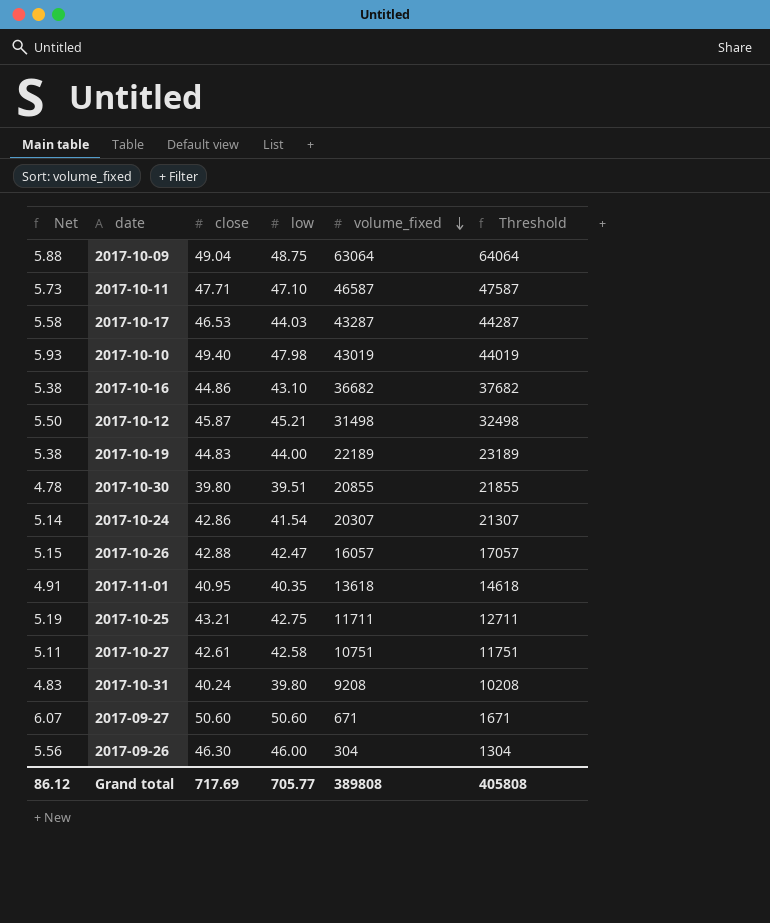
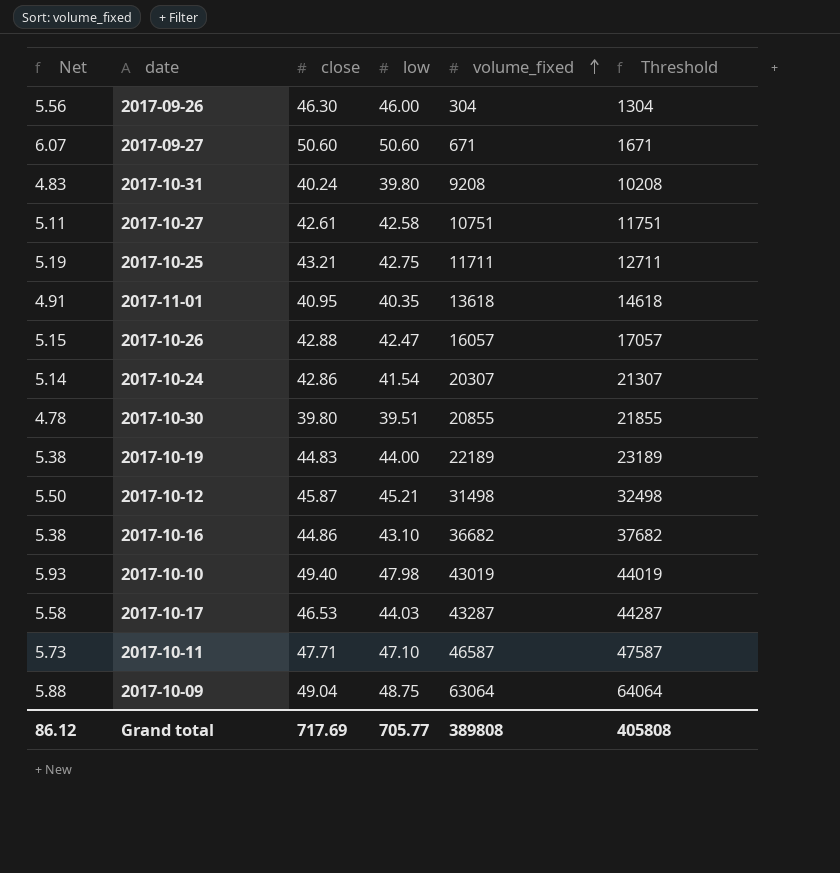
row order: volume_fixed descending -> volume_fixed ascending

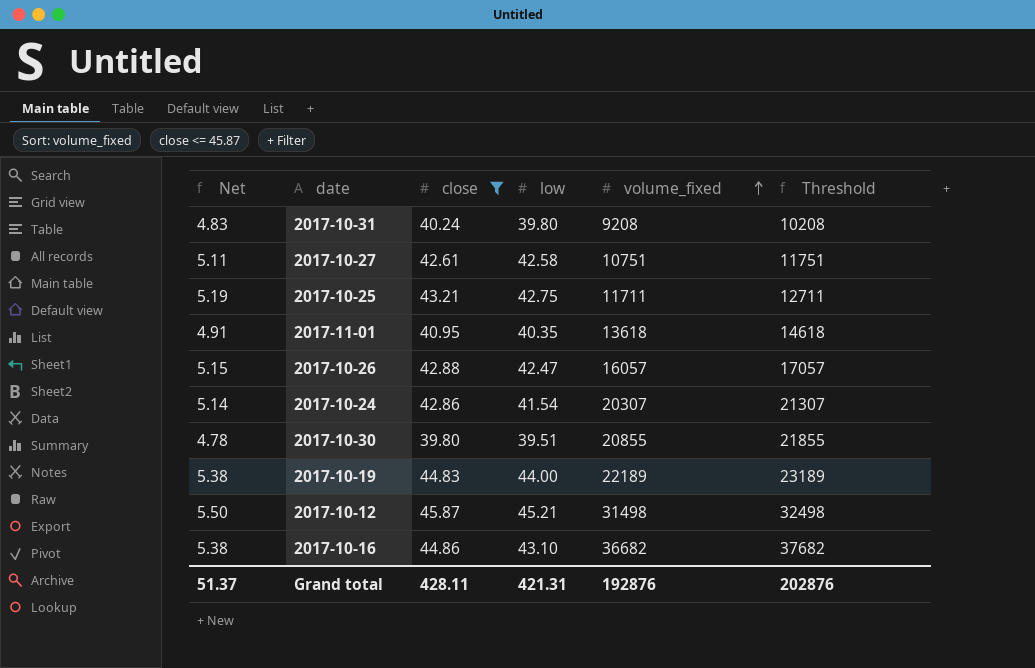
filter: none -> close <= 45.87
Grand total | Net: 86.12 -> 51.37
Grand total | close: 717.69 -> 428.11
Grand total | low: 705.77 -> 421.31
Grand total | volume_fixed: 389808 -> 192876
Grand total | Threshold: 405808 -> 202876

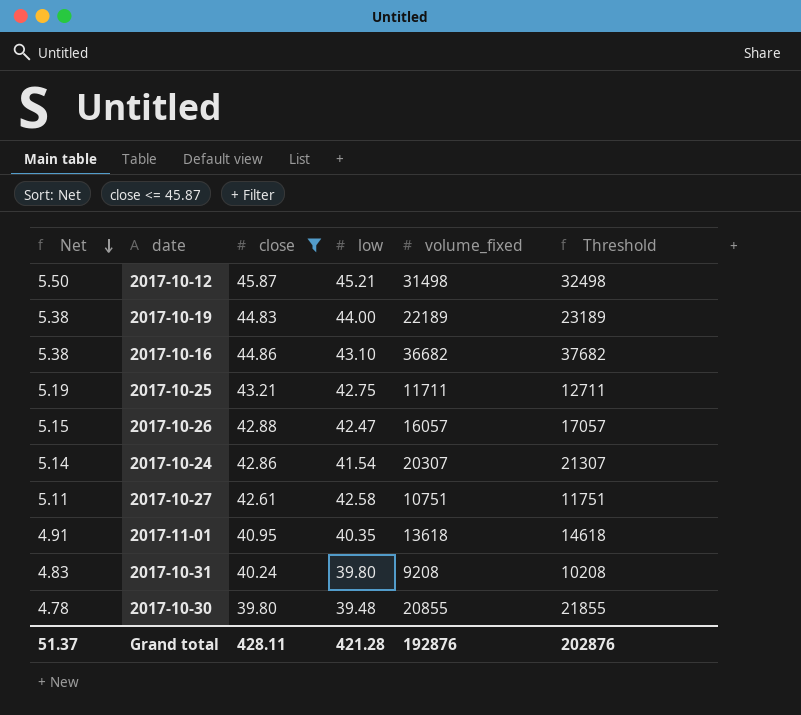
row order: volume_fixed ascending -> Net descending
2017-10-30 | low: 39.51 -> 39.48
Grand total | low: 421.31 -> 421.28

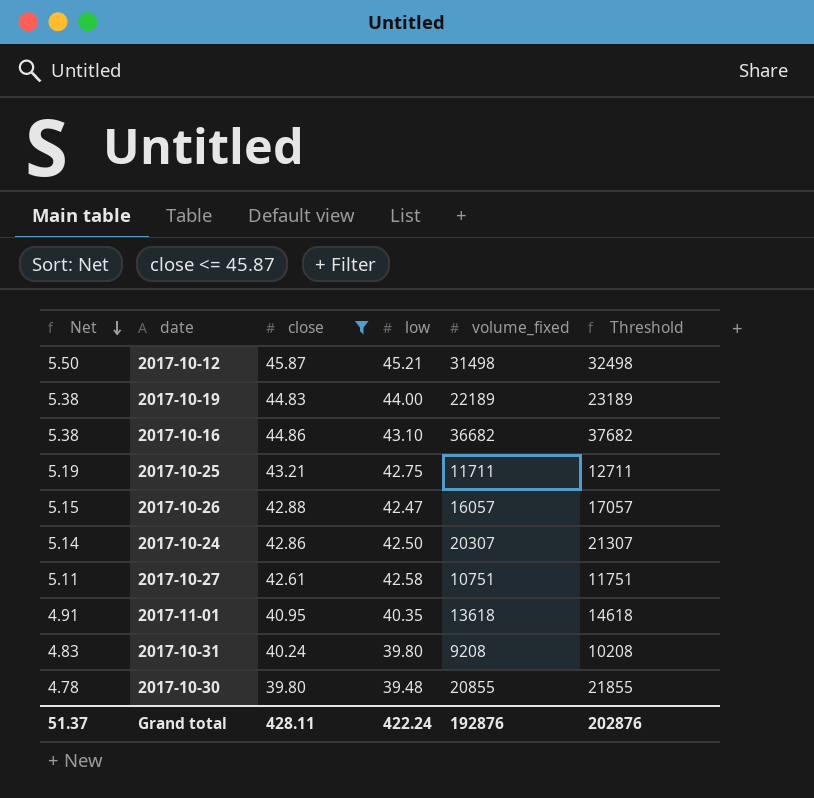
2017-10-24 | low: 41.54 -> 42.50
Grand total | low: 421.28 -> 422.24

